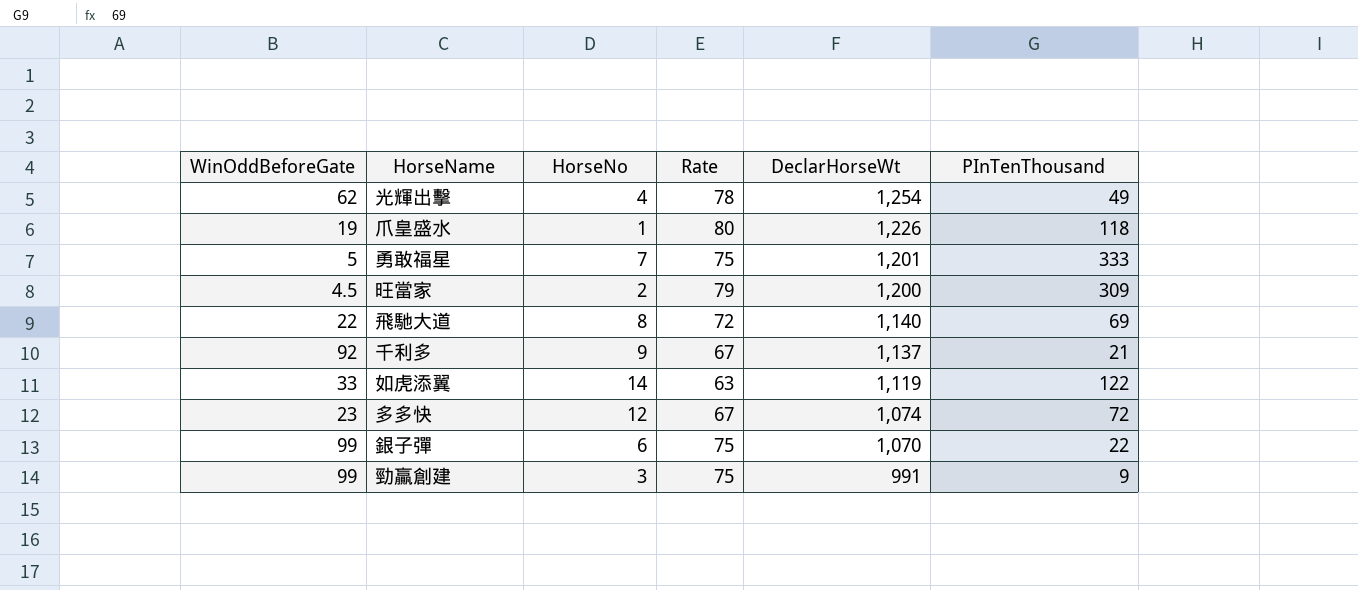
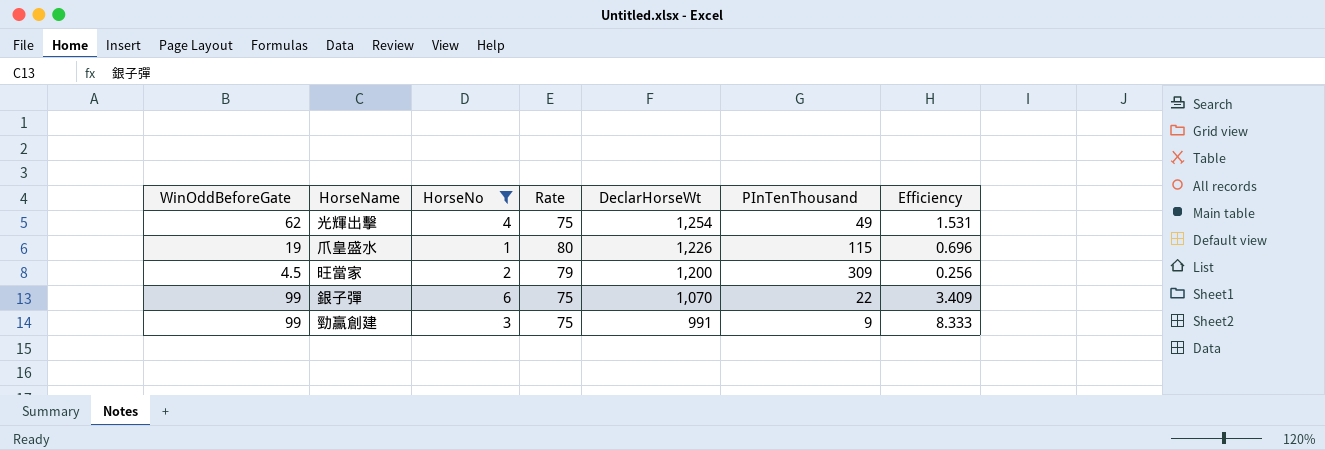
filter: none -> HorseNo <= 6
column Efficiency | formula: none -> [Rate] / [PInTenThousand]
光輝出擊 | Rate: 78 -> 75
爪皇盛水 | PInTenThousand: 118 -> 115

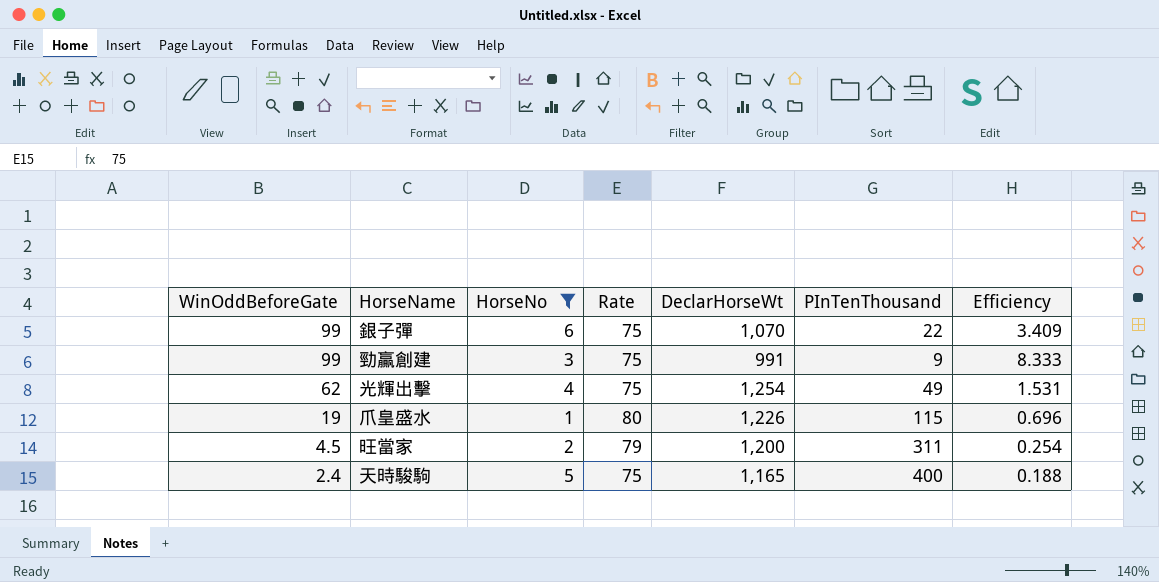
row order: DeclarHorseWt descending -> WinOddBeforeGate descending
旺當家 | PInTenThousand: 309 -> 311
旺當家 | Efficiency: 0.256 -> 0.254
row 天時駿駒: none -> 2.4 | 5 | 75 | 1,165 | 400 | 0.188

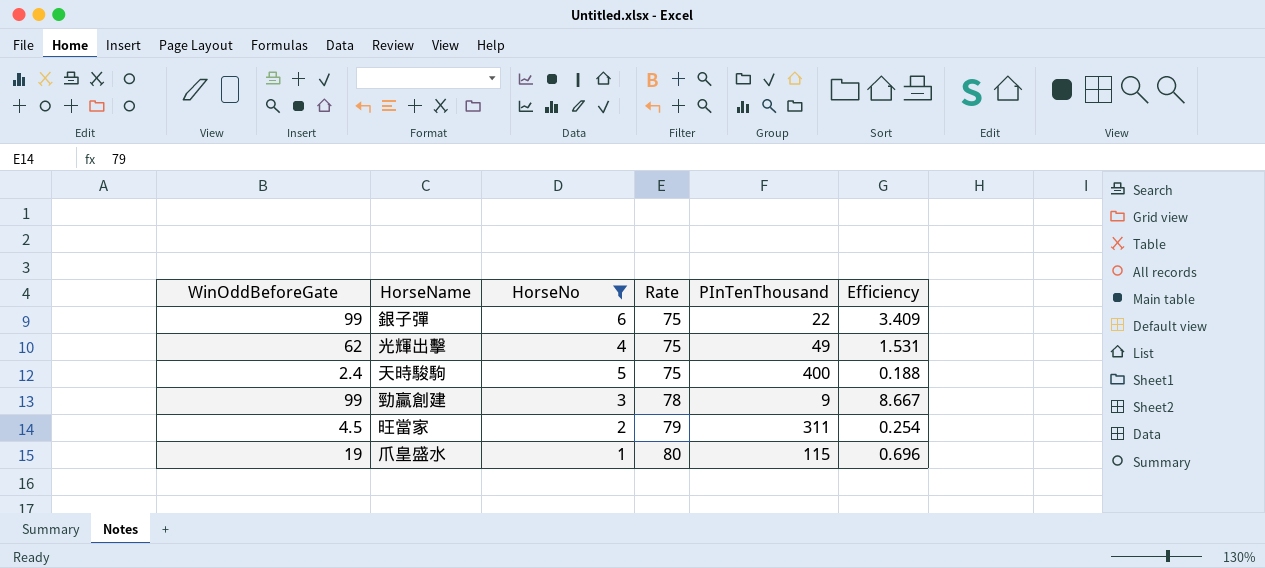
row order: WinOddBeforeGate descending -> Rate ascending
column DeclarHorseWt | position: 5 -> none
勁贏創建 | Rate: 75 -> 78
勁贏創建 | Efficiency: 8.333 -> 8.667

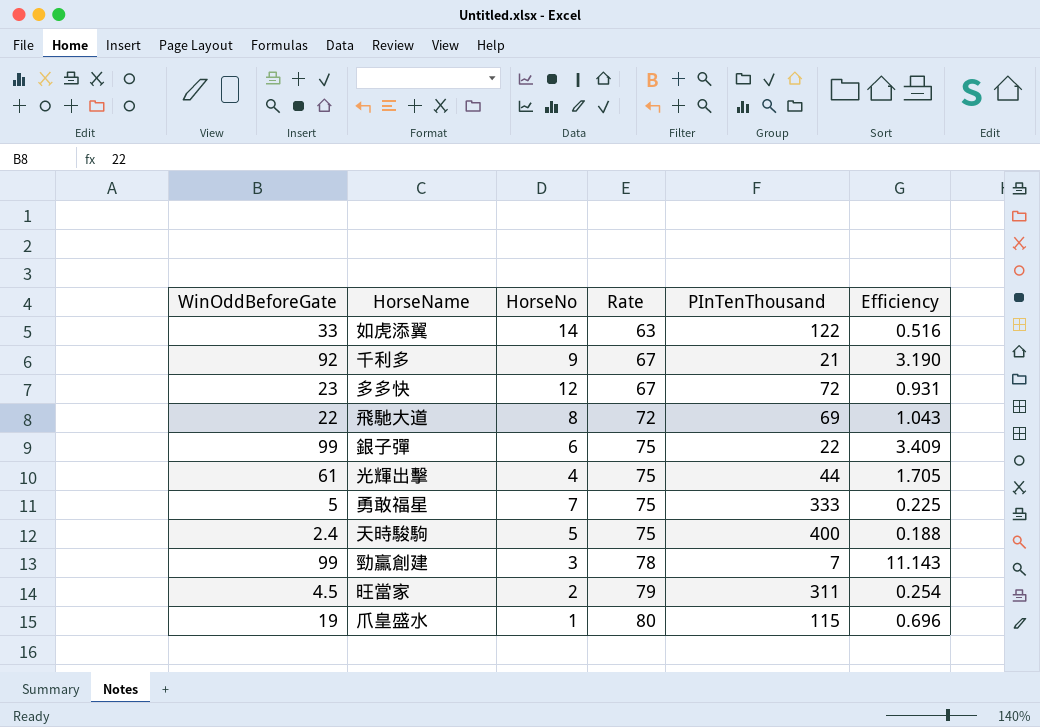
filter: HorseNo <= 6 -> none
光輝出擊 | WinOddBeforeGate: 62 -> 61
光輝出擊 | PInTenThousand: 49 -> 44
光輝出擊 | Efficiency: 1.531 -> 1.705
勁贏創建 | PInTenThousand: 9 -> 7
勁贏創建 | Efficiency: 8.667 -> 11.143

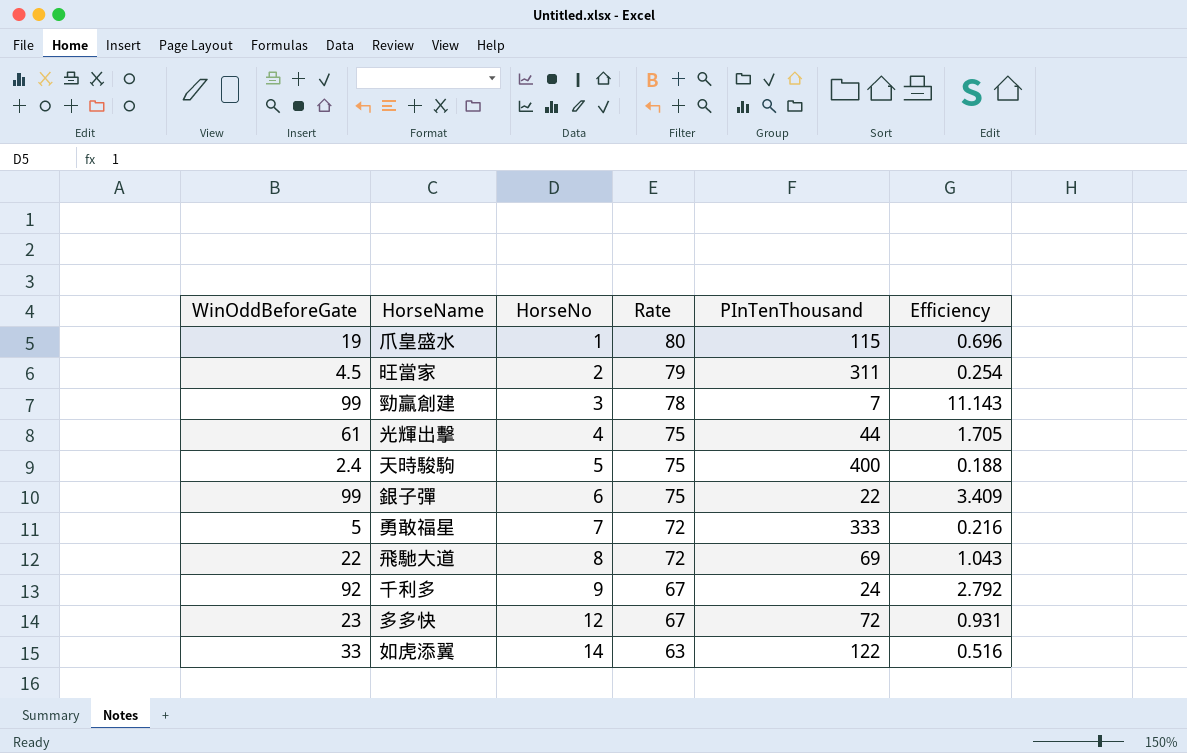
row order: Rate ascending -> HorseNo ascending
勇敢福星 | Rate: 75 -> 72
勇敢福星 | Efficiency: 0.225 -> 0.216
千利多 | PInTenThousand: 21 -> 24
千利多 | Efficiency: 3.190 -> 2.792

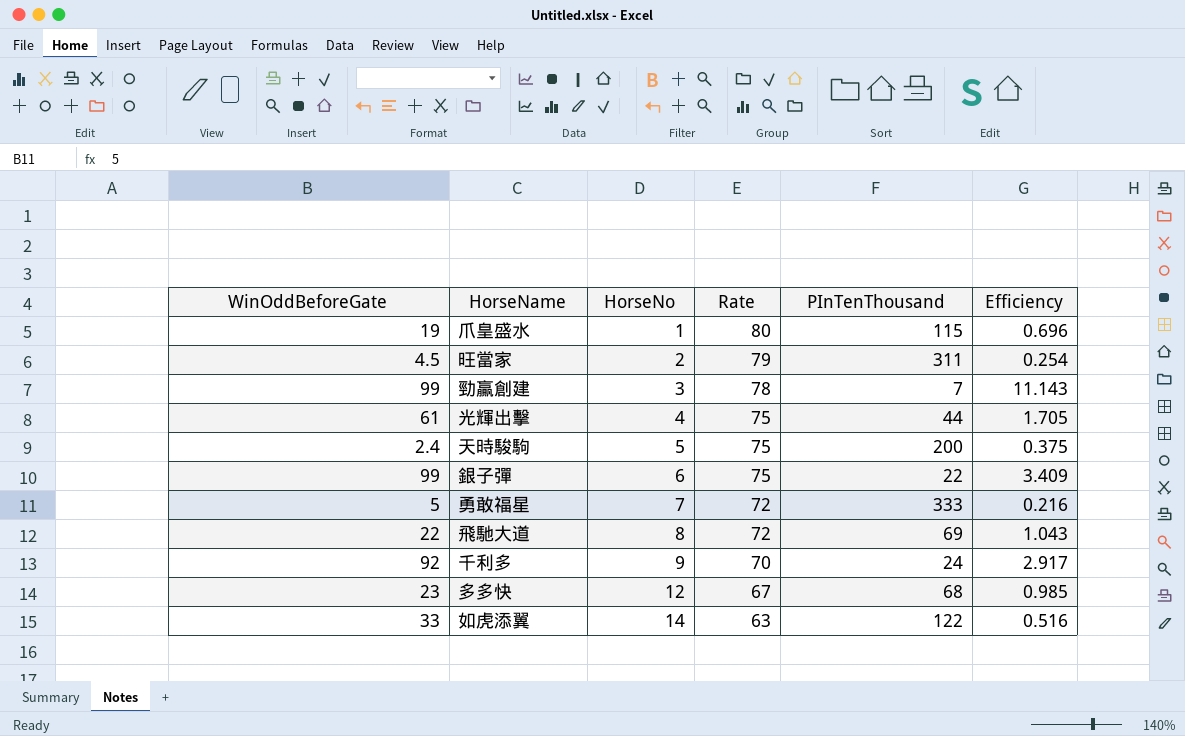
天時駿駒 | PInTenThousand: 400 -> 200
天時駿駒 | Efficiency: 0.188 -> 0.375
千利多 | Rate: 67 -> 70
千利多 | Efficiency: 2.792 -> 2.917
多多快 | PInTenThousand: 72 -> 68
多多快 | Efficiency: 0.931 -> 0.985

